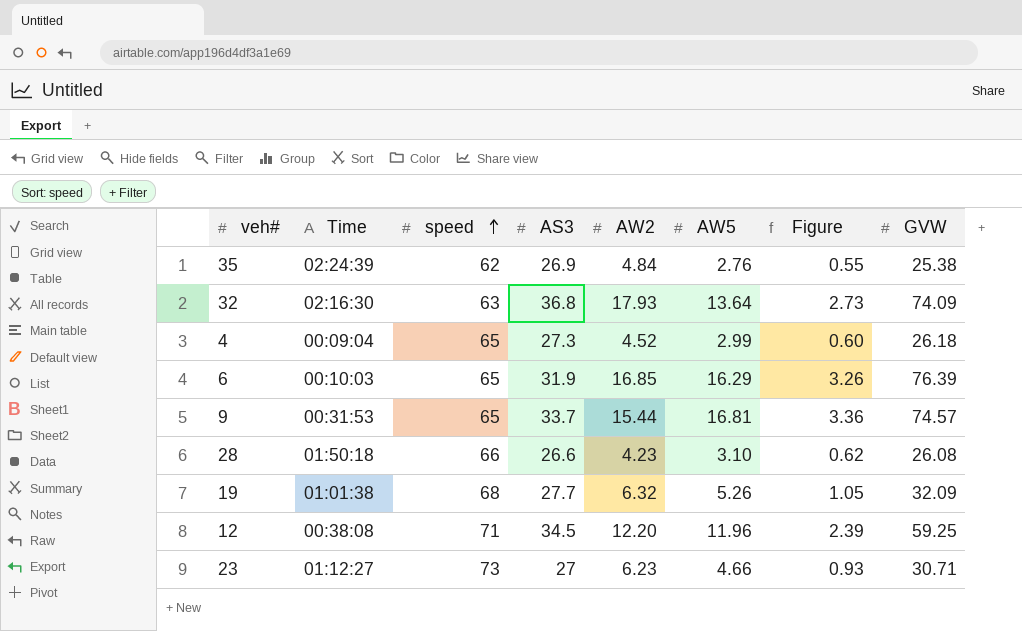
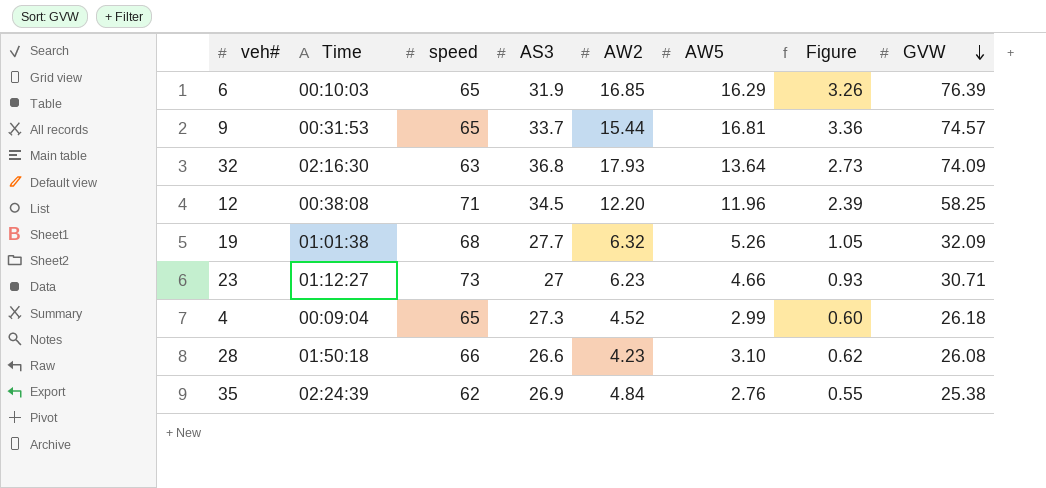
row order: speed ascending -> GVW descending
12 | GVW: 59.25 -> 58.25

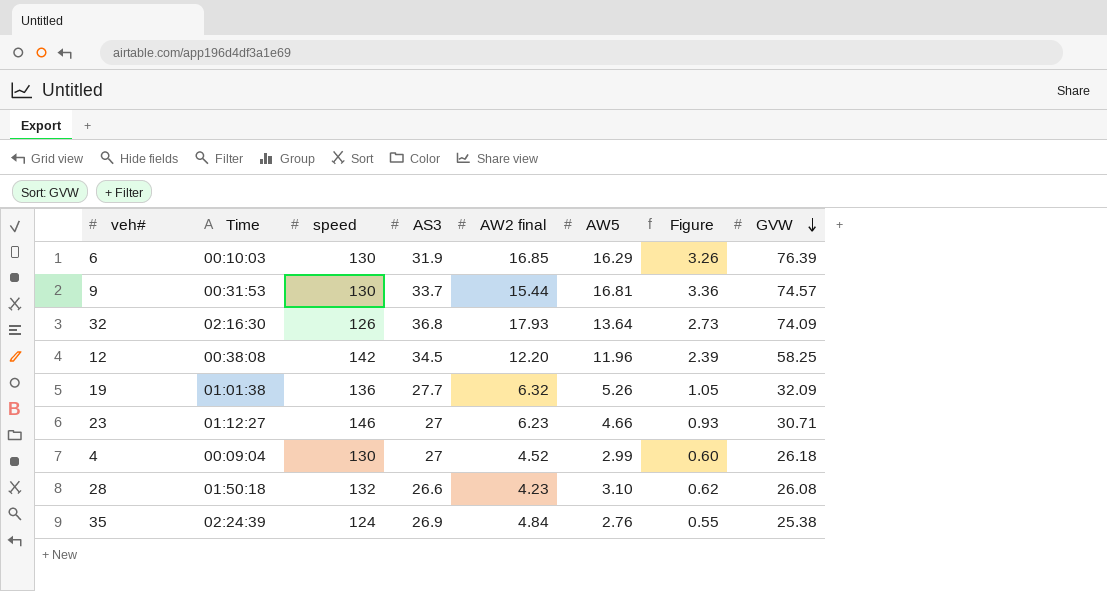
column name: AW2 -> AW2 final
6 | speed: 65 -> 130
9 | speed: 65 -> 130
32 | speed: 63 -> 126
12 | speed: 71 -> 142
19 | speed: 68 -> 136
23 | speed: 73 -> 146
4 | speed: 65 -> 130
4 | AS3: 27.3 -> 27
28 | speed: 66 -> 132
35 | speed: 62 -> 124

